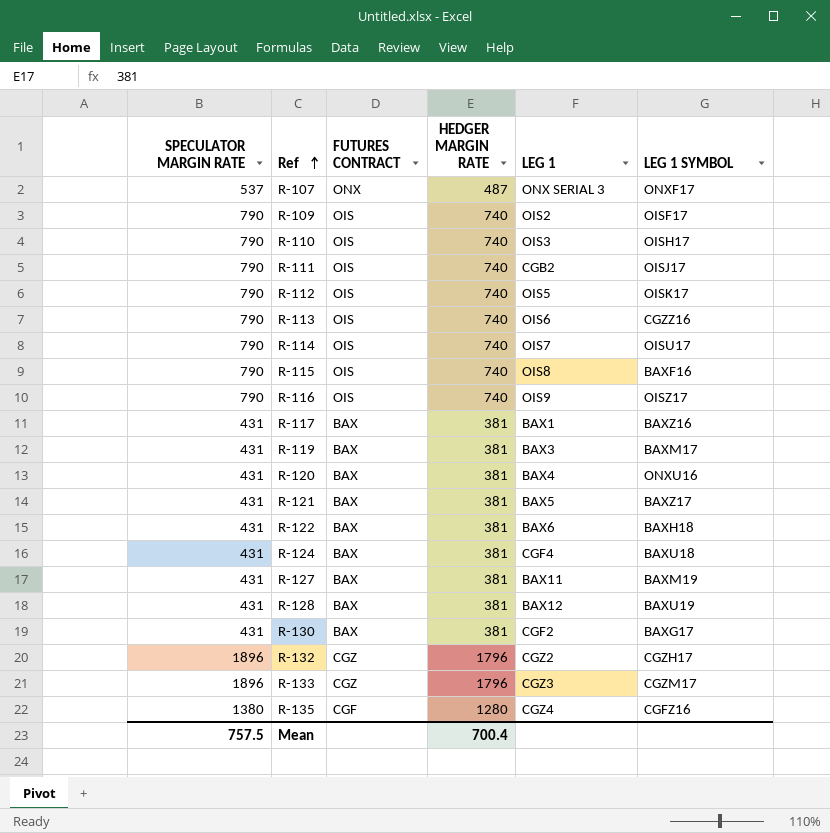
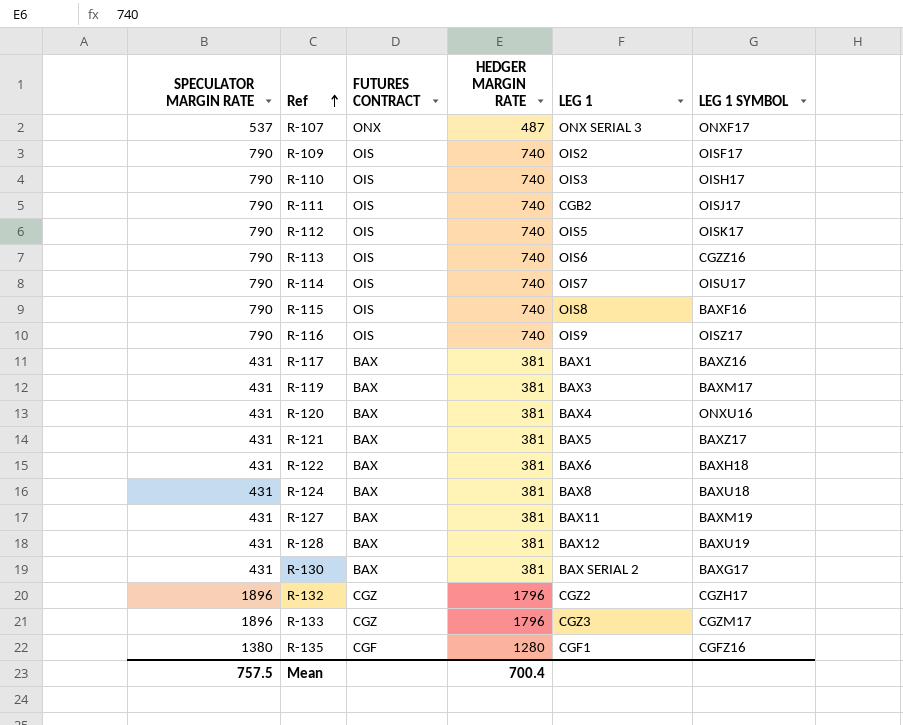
R-124 | LEG 1: CGF4 -> BAX8
R-130 | LEG 1: CGF2 -> BAX SERIAL 2
R-135 | LEG 1: CGZ4 -> CGF1

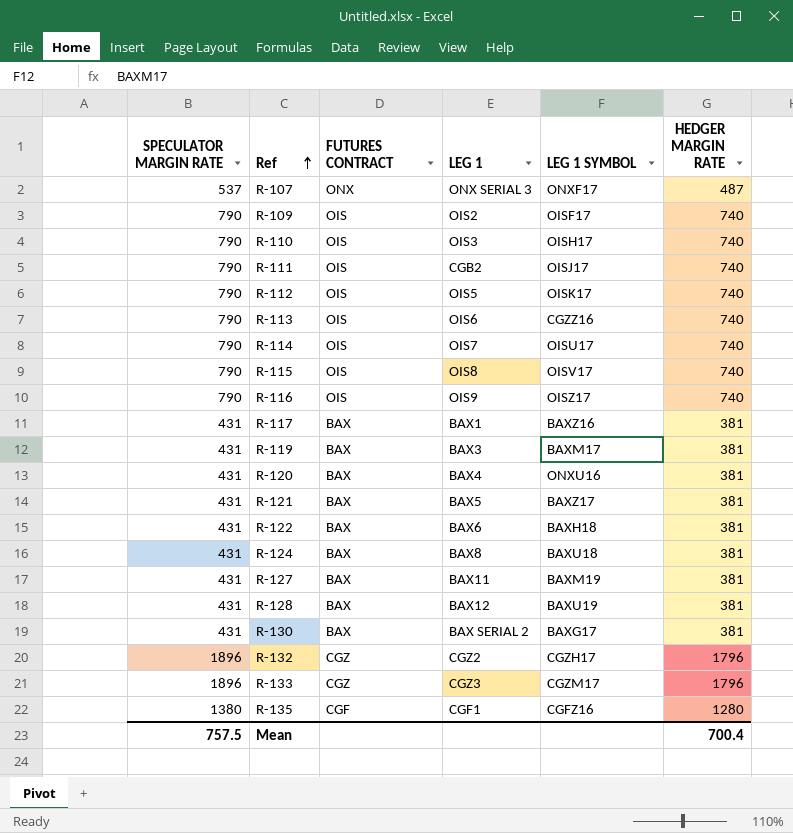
column HEDGER MARGIN RATE | position: 4 -> 6
R-115 | LEG 1 SYMBOL: BAXF16 -> OISV17

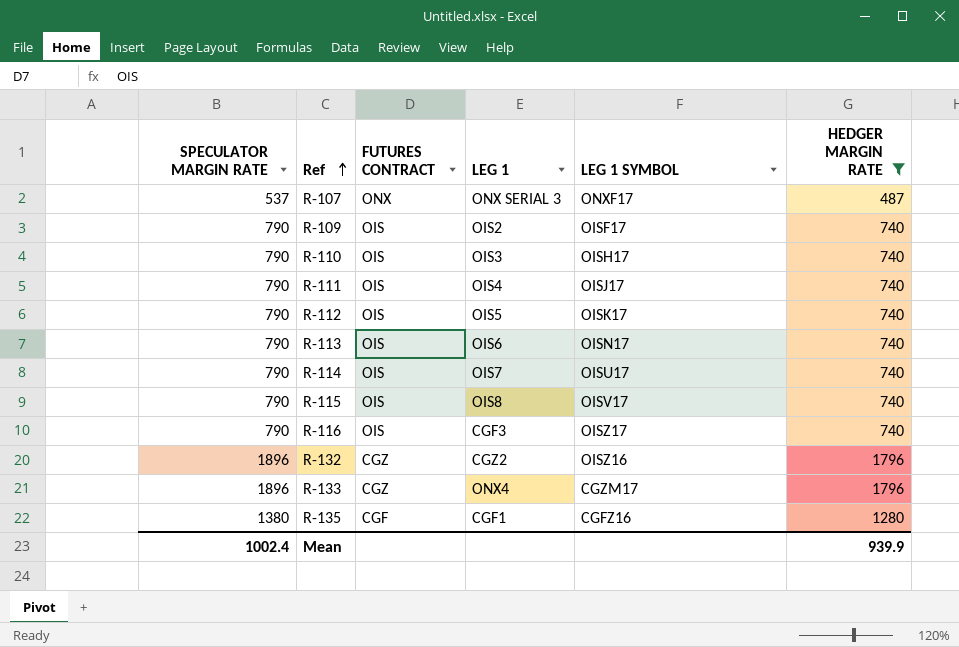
filter: none -> HEDGER MARGIN RATE != 381
R-111 | LEG 1: CGB2 -> OIS4
R-113 | LEG 1 SYMBOL: CGZZ16 -> OISN17
R-116 | LEG 1: OIS9 -> CGF3
R-132 | LEG 1 SYMBOL: CGZH17 -> OISZ16
R-133 | LEG 1: CGZ3 -> ONX4
Mean | SPECULATOR MARGIN RATE: 757.5 -> 1002.4
Mean | HEDGER MARGIN RATE: 700.4 -> 939.9

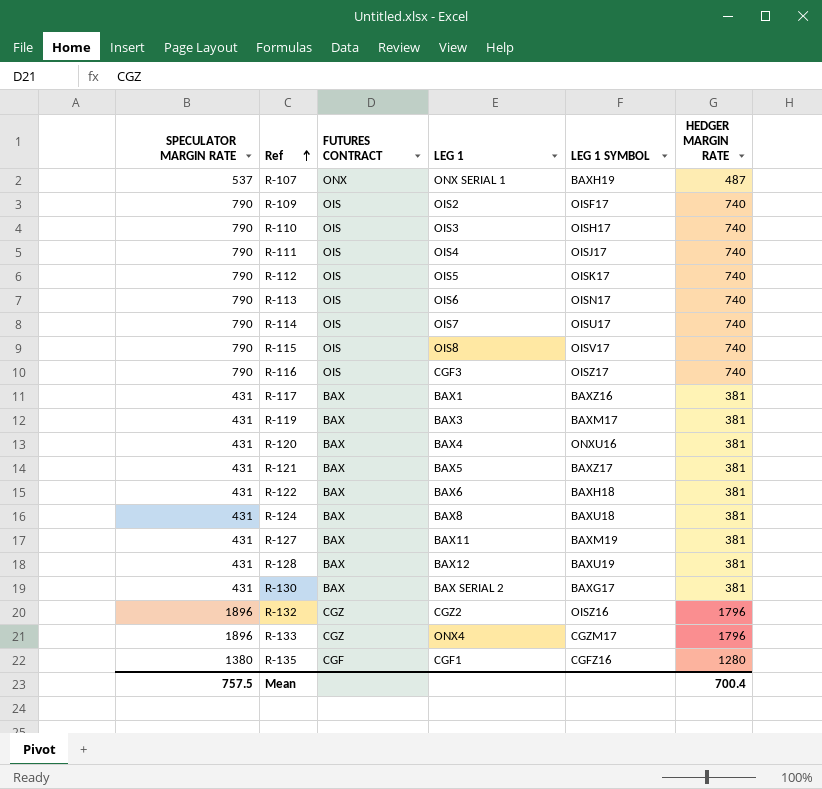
filter: HEDGER MARGIN RATE != 381 -> none
R-107 | LEG 1: ONX SERIAL 3 -> ONX SERIAL 1
R-107 | LEG 1 SYMBOL: ONXF17 -> BAXH19
Mean | SPECULATOR MARGIN RATE: 1002.4 -> 757.5
Mean | HEDGER MARGIN RATE: 939.9 -> 700.4

